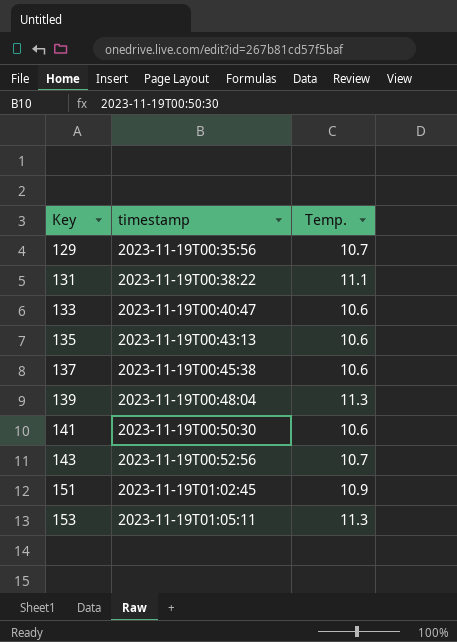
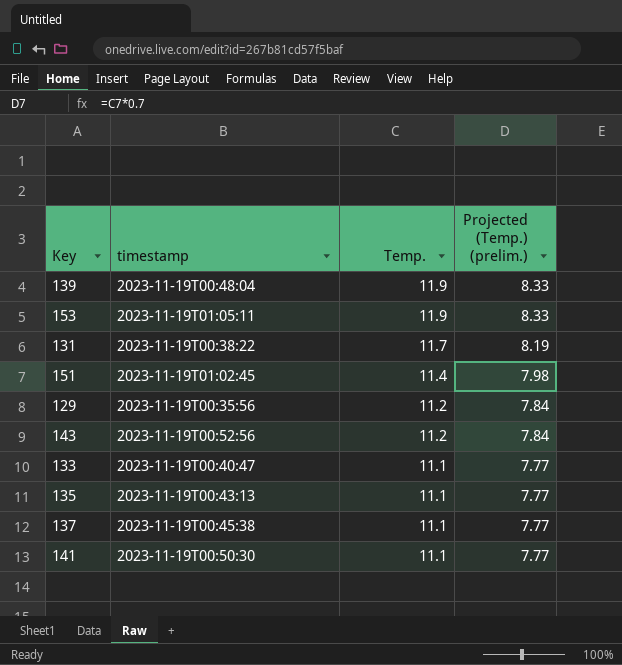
row order: Key ascending -> Temp. descending
column Projected (Temp.) (prelim.) | formula: none -> [Temp.] * 0.7
139 | Temp.: 11.3 -> 11.9
153 | Temp.: 11.3 -> 11.9
131 | Temp.: 11.1 -> 11.7
151 | Temp.: 10.9 -> 11.4
129 | Temp.: 10.7 -> 11.2
143 | Temp.: 10.7 -> 11.2
133 | Temp.: 10.6 -> 11.1
135 | Temp.: 10.6 -> 11.1
137 | Temp.: 10.6 -> 11.1
141 | Temp.: 10.6 -> 11.1

